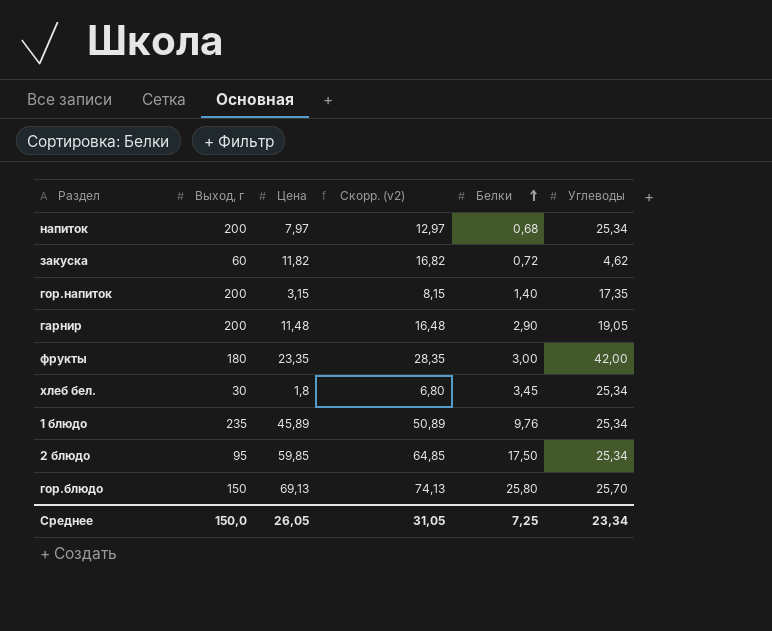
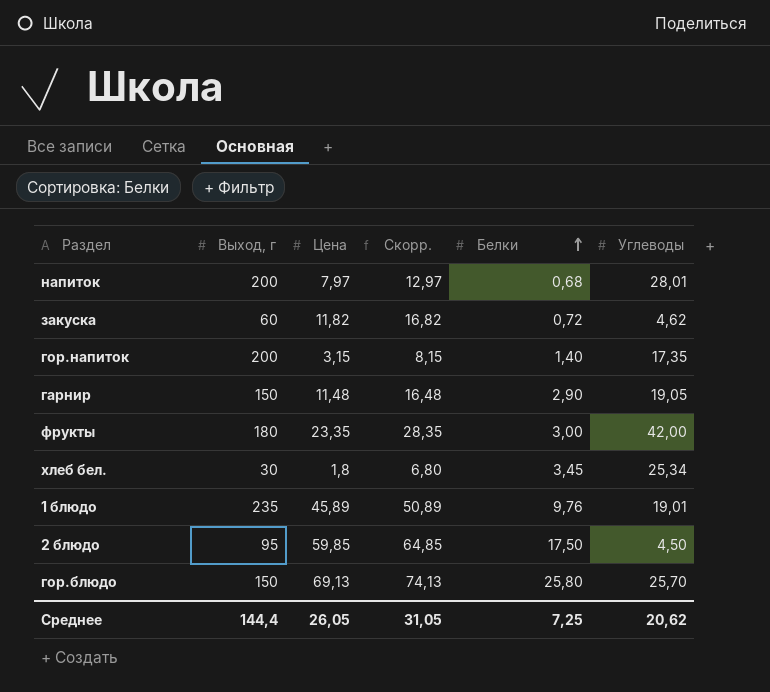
column name: Скорр. (v2) -> Скорр.
напиток | Углеводы: 25,34 -> 28,01
гарнир | Выход, г: 200 -> 150
1 блюдо | Углеводы: 25,34 -> 19,01
2 блюдо | Углеводы: 25,34 -> 4,50
Среднее | Выход, г: 150,0 -> 144,4
Среднее | Углеводы: 23,34 -> 20,62

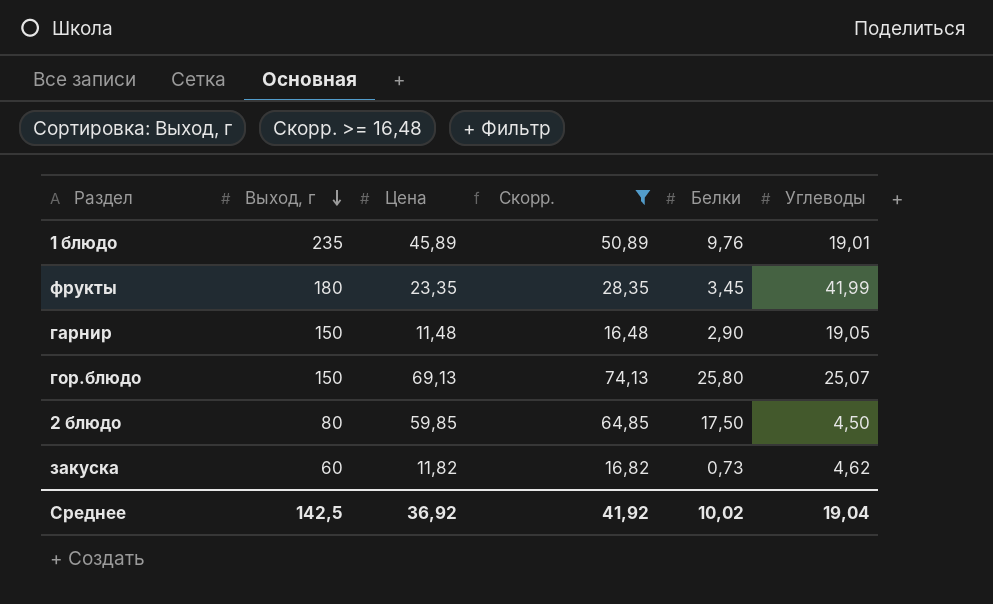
filter: none -> Скорр. >= 16,48
row order: Белки ascending -> Выход, г descending
фрукты | Белки: 3,00 -> 3,45
фрукты | Углеводы: 42,00 -> 41,99
гор.блюдо | Углеводы: 25,70 -> 25,07
2 блюдо | Выход, г: 95 -> 80
закуска | Белки: 0,72 -> 0,73
Среднее | Выход, г: 144,4 -> 142,5
Среднее | Цена: 26,05 -> 36,92
Среднее | Скорр.: 31,05 -> 41,92
Среднее | Белки: 7,25 -> 10,02
Среднее | Углеводы: 20,62 -> 19,04

